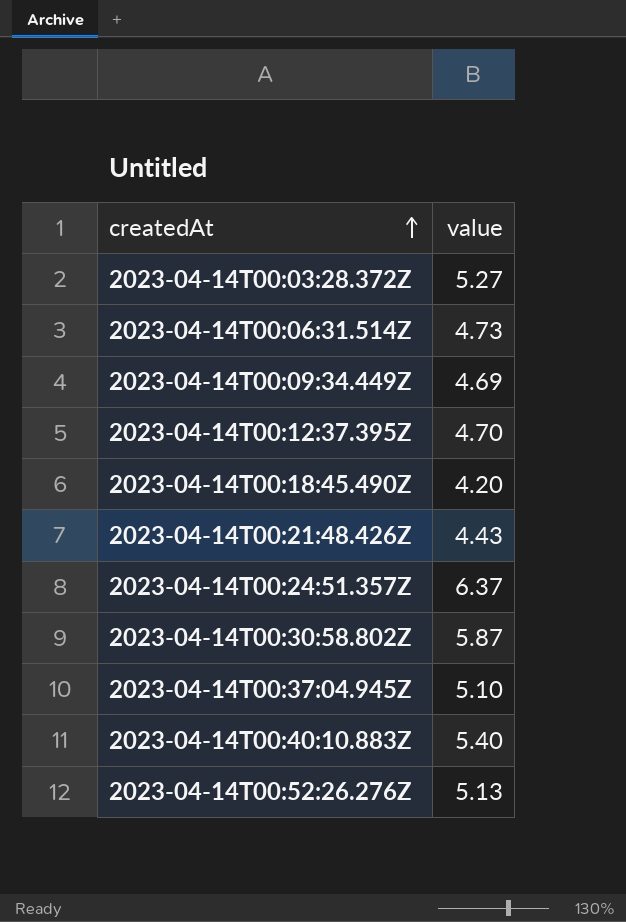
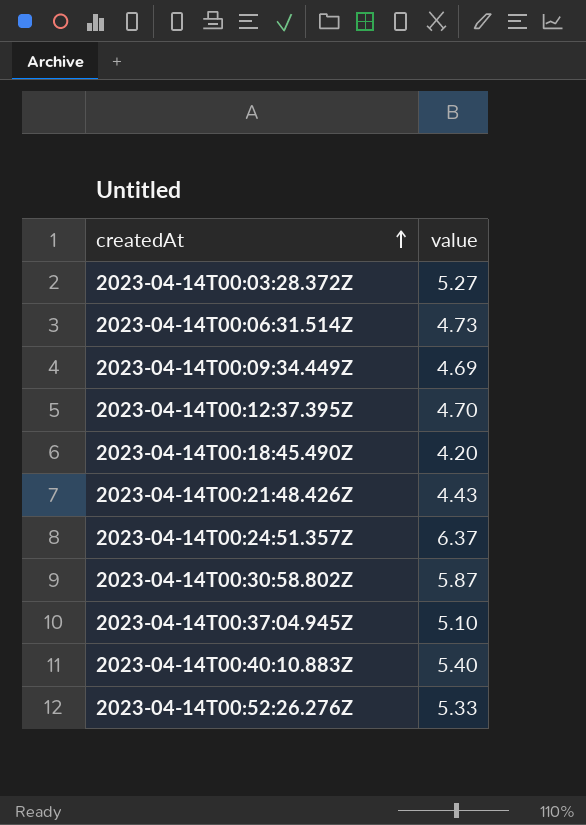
2023-04-14T00:52:26.276Z | value: 5.13 -> 5.33

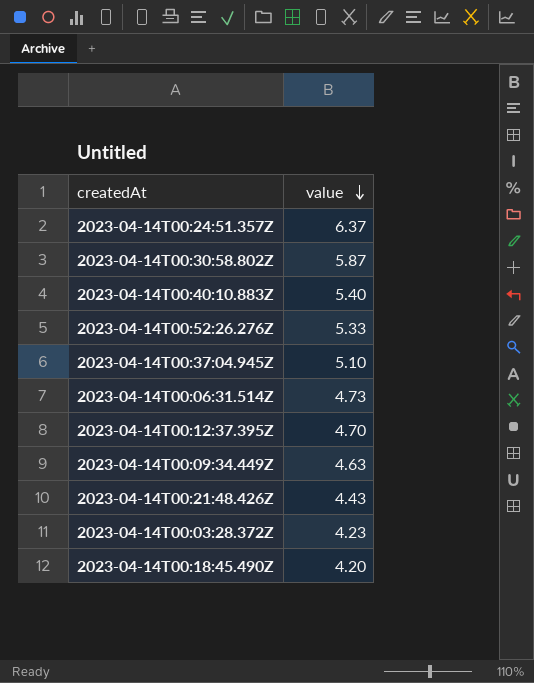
row order: createdAt ascending -> value descending
2023-04-14T00:09:34.449Z | value: 4.69 -> 4.63
2023-04-14T00:03:28.372Z | value: 5.27 -> 4.23

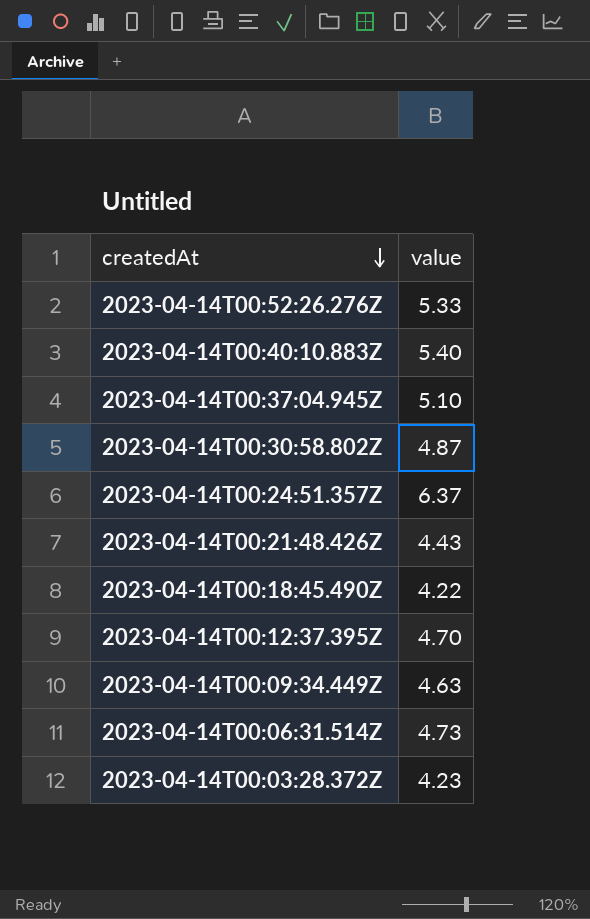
row order: value descending -> createdAt descending
2023-04-14T00:30:58.802Z | value: 5.87 -> 4.87
2023-04-14T00:18:45.490Z | value: 4.20 -> 4.22

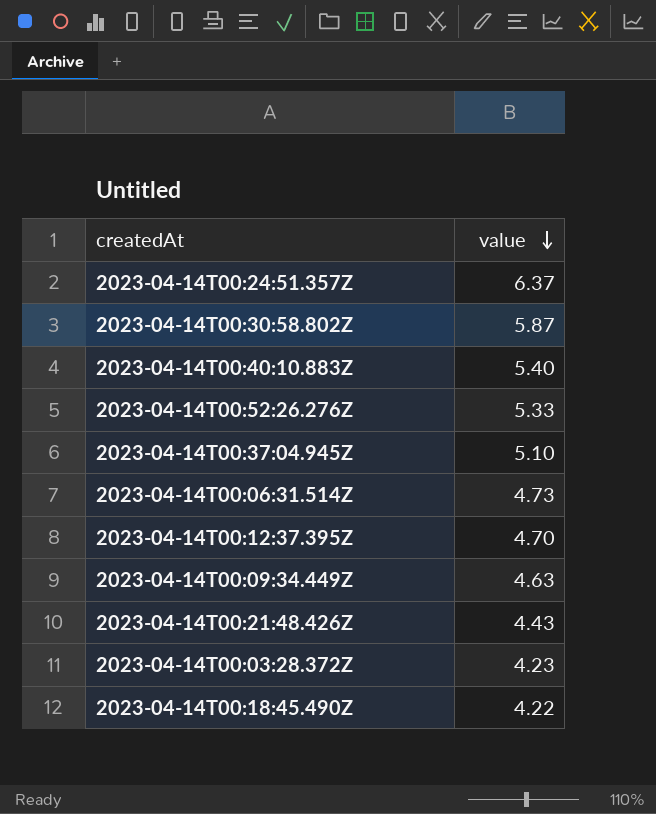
row order: createdAt descending -> value descending
2023-04-14T00:30:58.802Z | value: 4.87 -> 5.87

